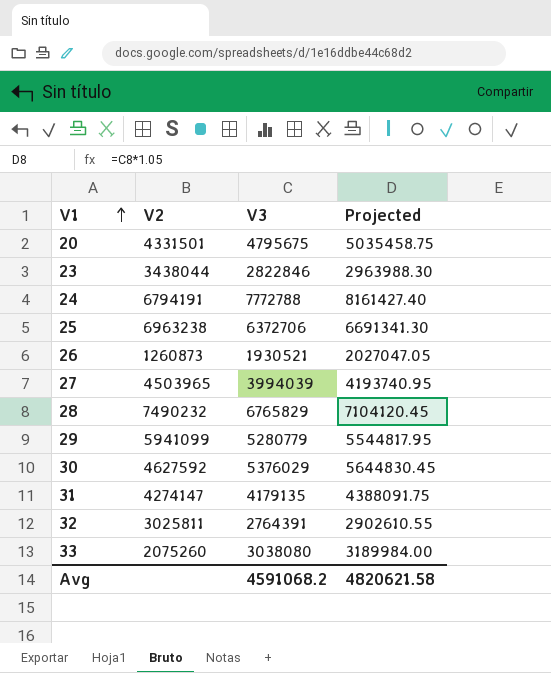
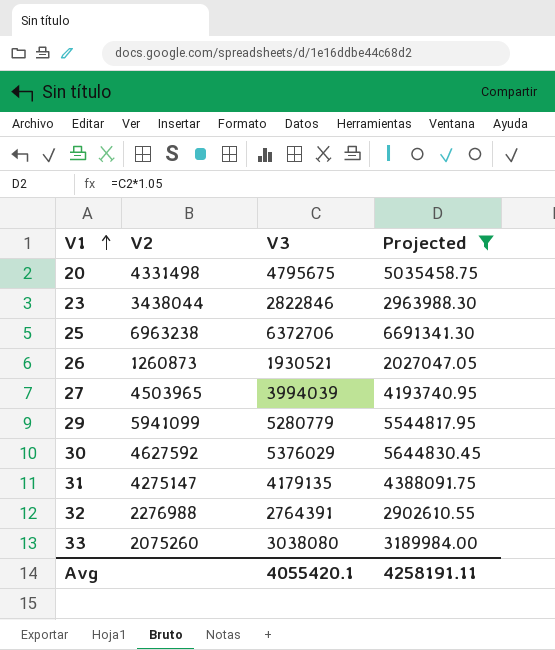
filter: none -> Projected <= 6691341.30
20 | V2: 4331501 -> 4331498
31 | V2: 4274147 -> 4275147
32 | V2: 3025811 -> 2276988
Avg | V3: 4591068.2 -> 4055420.1
Avg | Projected: 4820621.58 -> 4258191.11

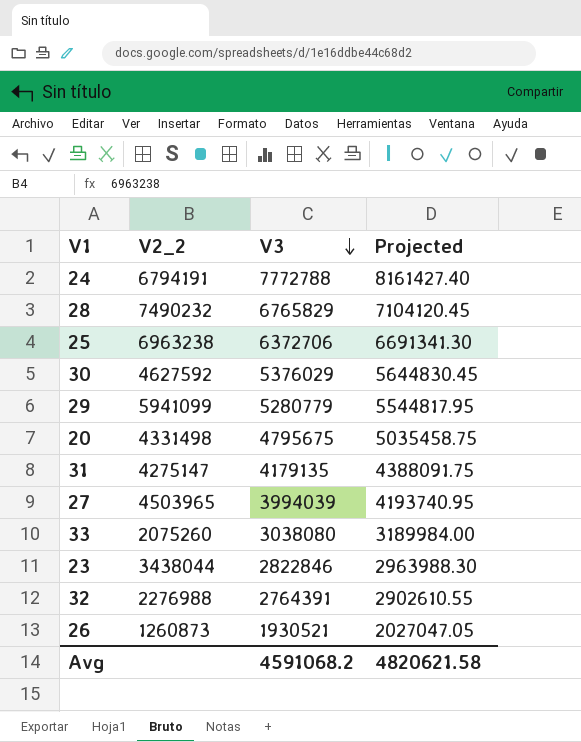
filter: Projected <= 6691341.30 -> none
row order: V1 ascending -> V3 descending
column name: V2 -> V2_2
Avg | V3: 4055420.1 -> 4591068.2
Avg | Projected: 4258191.11 -> 4820621.58

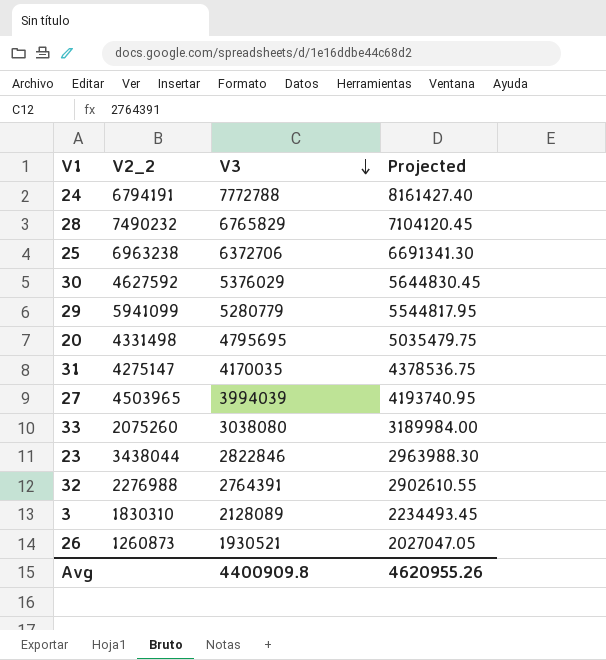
20 | V3: 4795675 -> 4795695
20 | Projected: 5035458.75 -> 5035479.75
31 | V3: 4179135 -> 4170035
31 | Projected: 4388091.75 -> 4378536.75
row 3: none -> 1830310 | 2128089 | 2234493.45
Avg | V3: 4591068.2 -> 4400909.8
Avg | Projected: 4820621.58 -> 4620955.26

